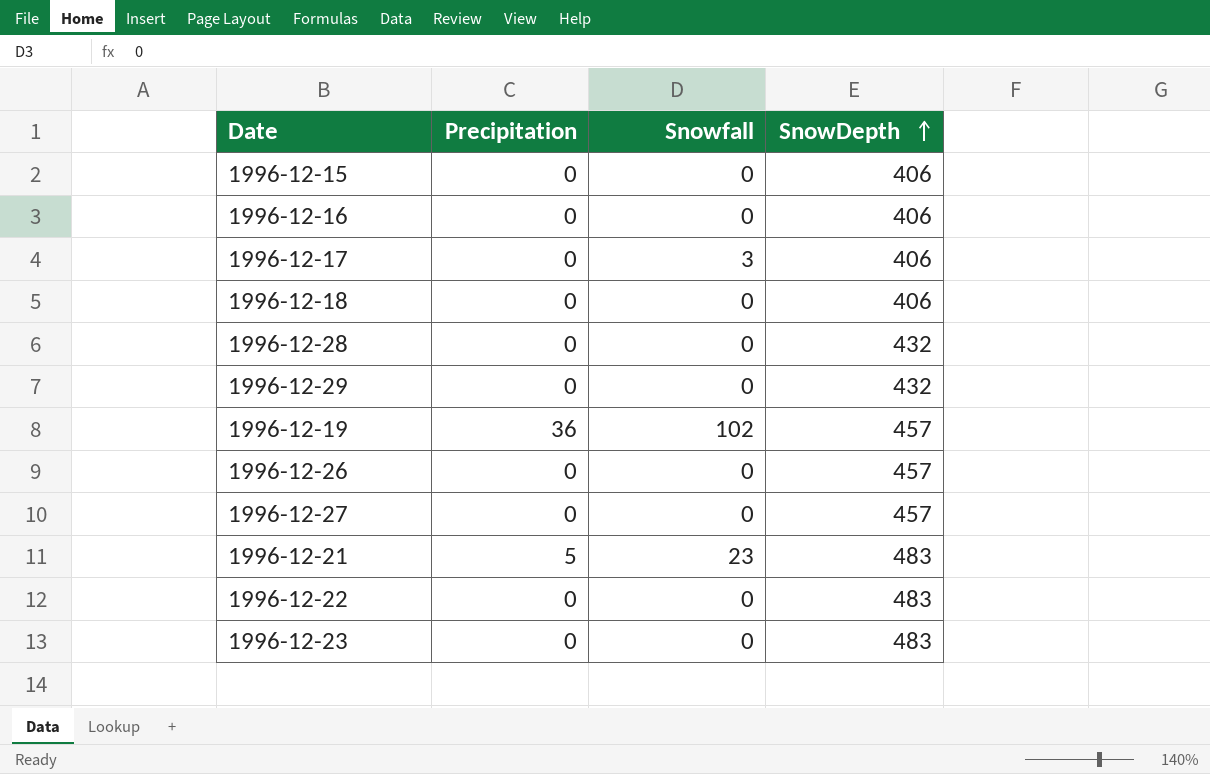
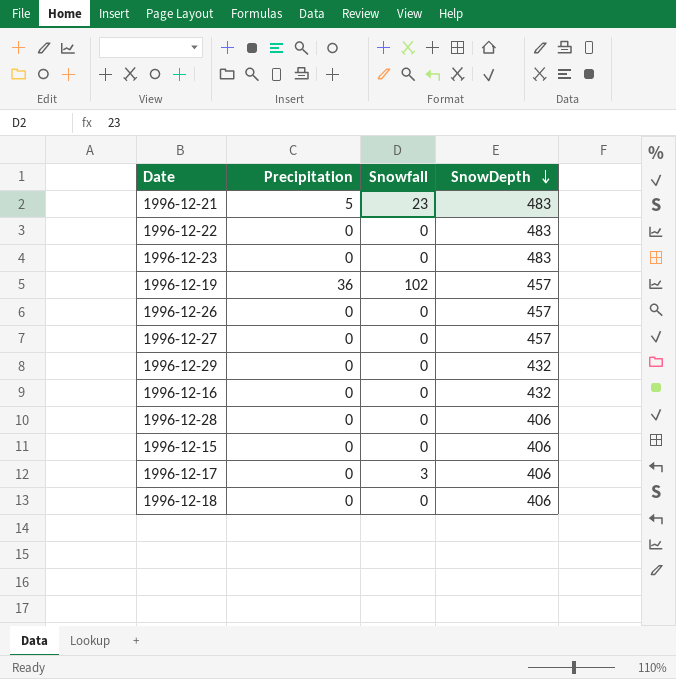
row order: SnowDepth ascending -> SnowDepth descending
1996-12-16 | SnowDepth: 406 -> 432
1996-12-28 | SnowDepth: 432 -> 406

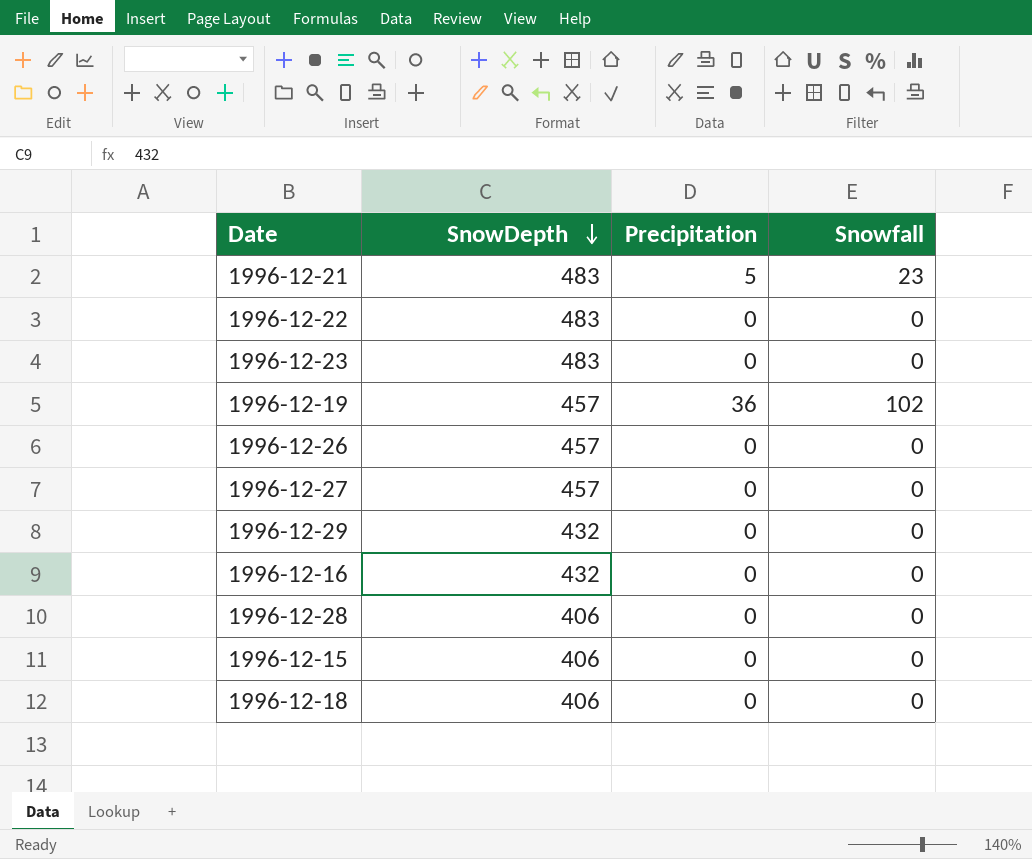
column SnowDepth | position: 4 -> 2
row 1996-12-17: 0 | 3 | 406 -> none

